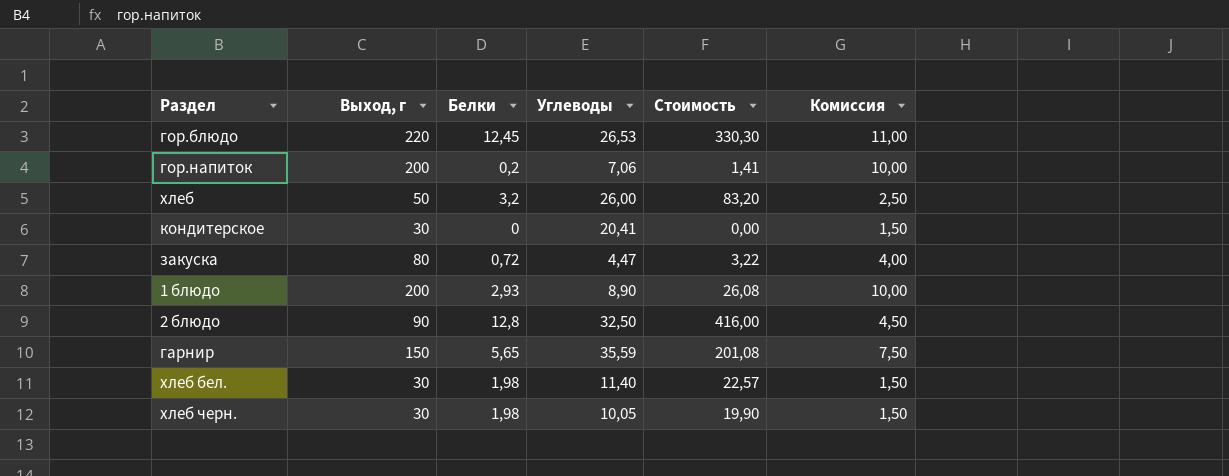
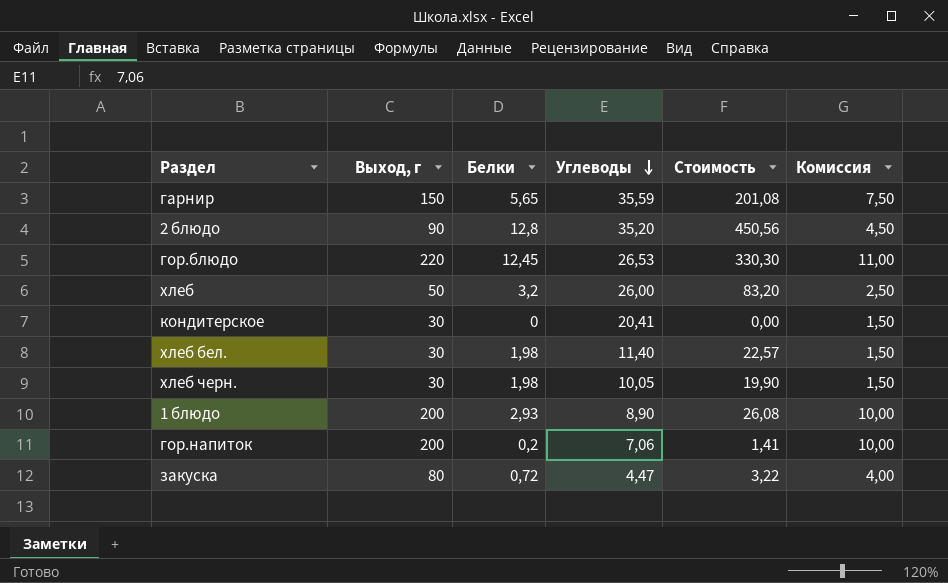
row order: none -> Углеводы descending
2 блюдо | Углеводы: 32,50 -> 35,20
2 блюдо | Стоимость: 416,00 -> 450,56

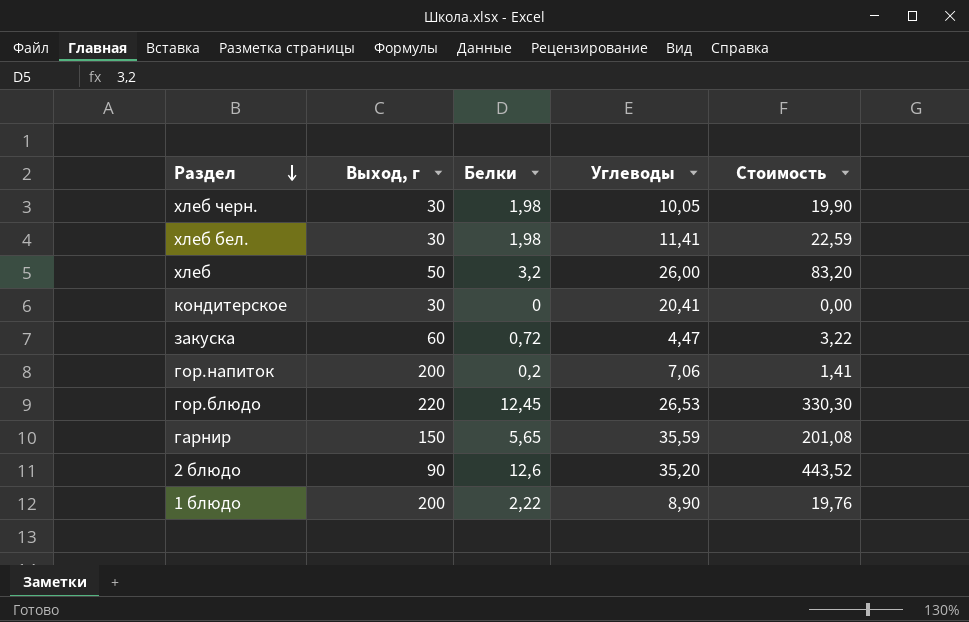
row order: Углеводы descending -> Раздел descending
column Комиссия | formula: [Выход, г] * 0,05 -> none
хлеб бел. | Углеводы: 11,40 -> 11,41
хлеб бел. | Стоимость: 22,57 -> 22,59
закуска | Выход, г: 80 -> 60
2 блюдо | Белки: 12,8 -> 12,6
2 блюдо | Стоимость: 450,56 -> 443,52
1 блюдо | Белки: 2,93 -> 2,22
1 блюдо | Стоимость: 26,08 -> 19,76

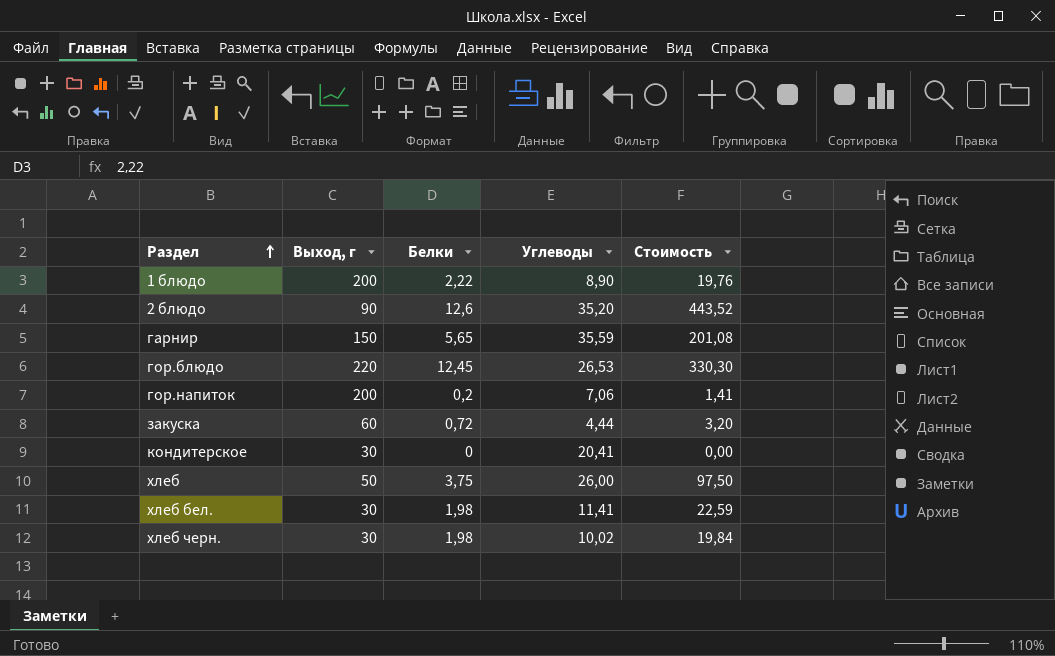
row order: Раздел descending -> Раздел ascending
закуска | Углеводы: 4,47 -> 4,44
закуска | Стоимость: 3,22 -> 3,20
хлеб | Белки: 3,2 -> 3,75
хлеб | Стоимость: 83,20 -> 97,50
хлеб черн. | Углеводы: 10,05 -> 10,02
хлеб черн. | Стоимость: 19,90 -> 19,84

